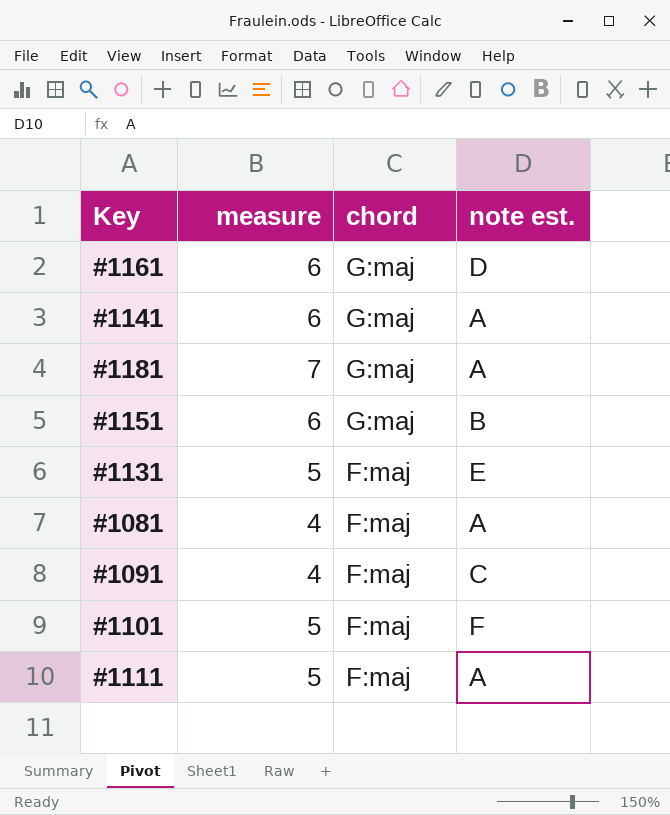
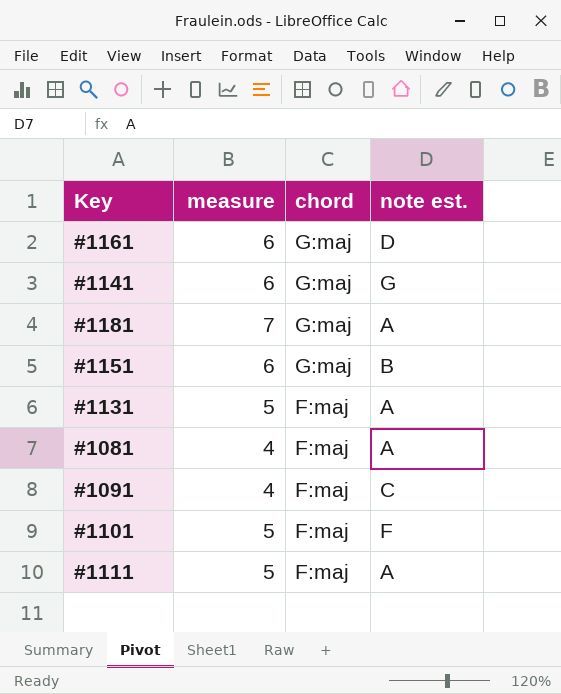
#1141 | note est.: A -> G
#1131 | note est.: E -> A

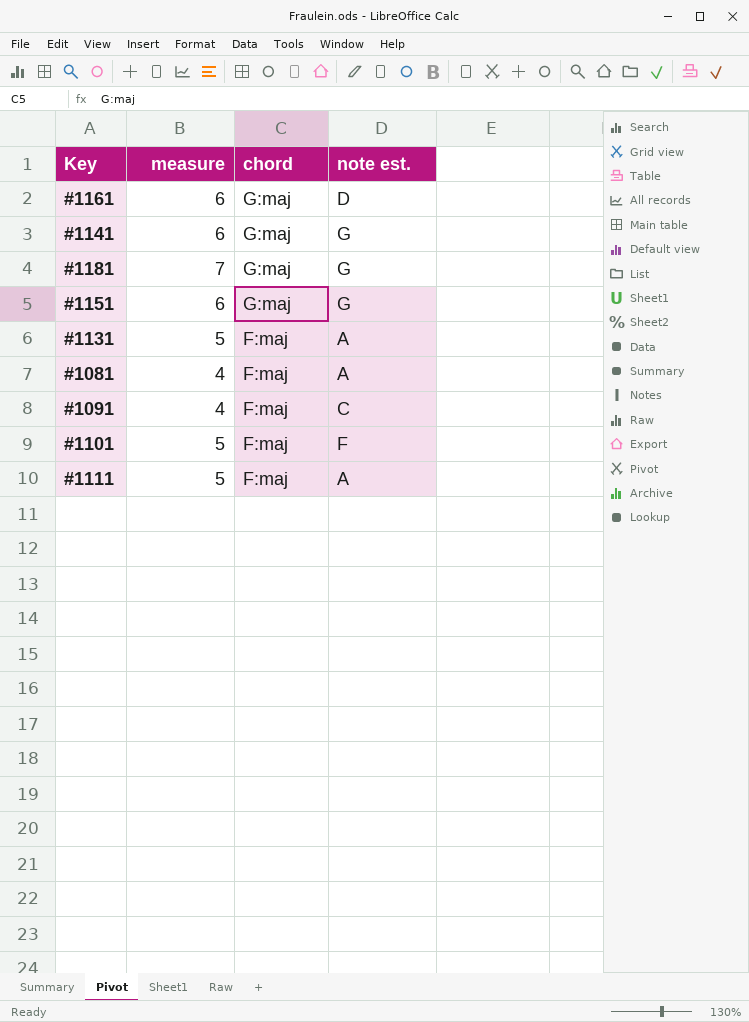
#1181 | note est.: A -> G
#1151 | note est.: B -> G

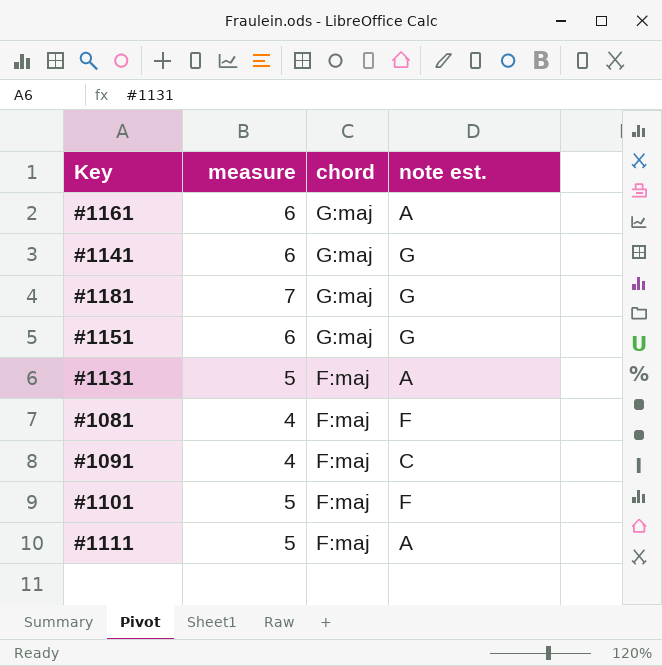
#1161 | note est.: D -> A
#1081 | note est.: A -> F

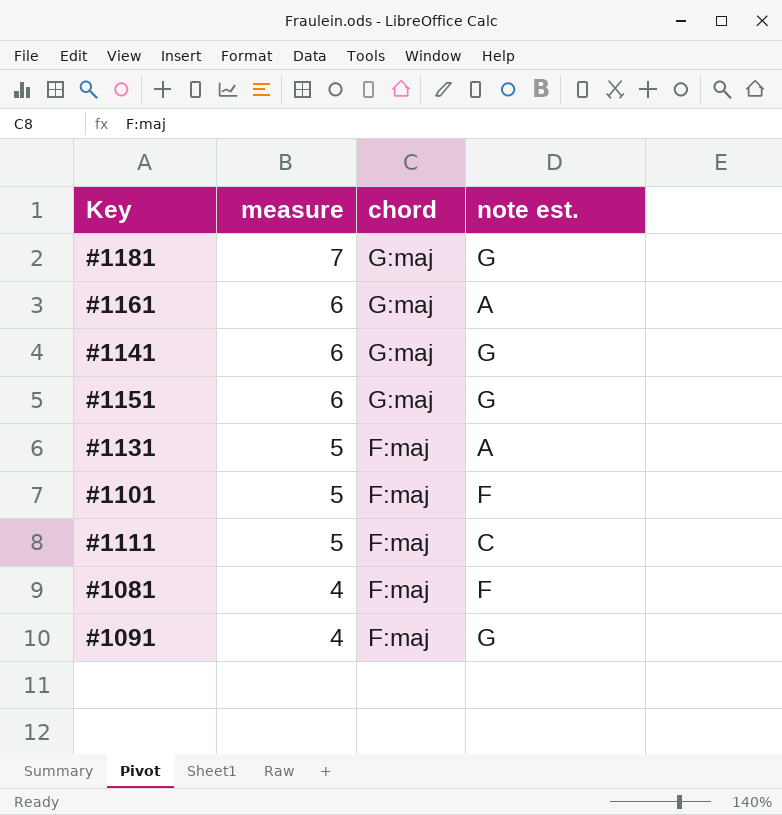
row order: chord descending -> measure descending
#1111 | note est.: A -> C
#1091 | note est.: C -> G

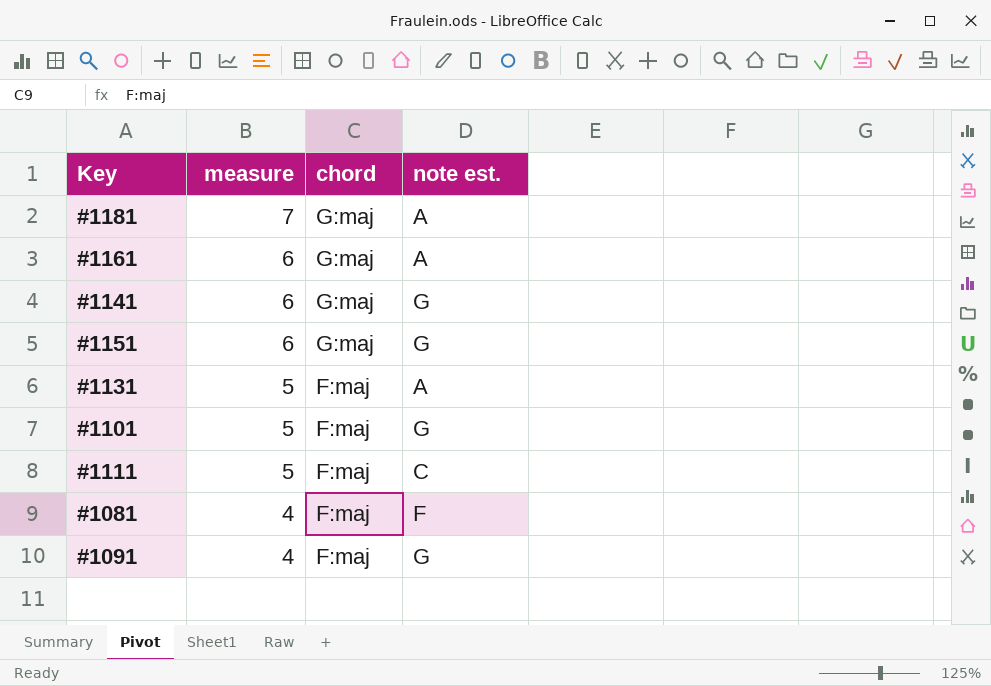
#1181 | note est.: G -> A
#1101 | note est.: F -> G

